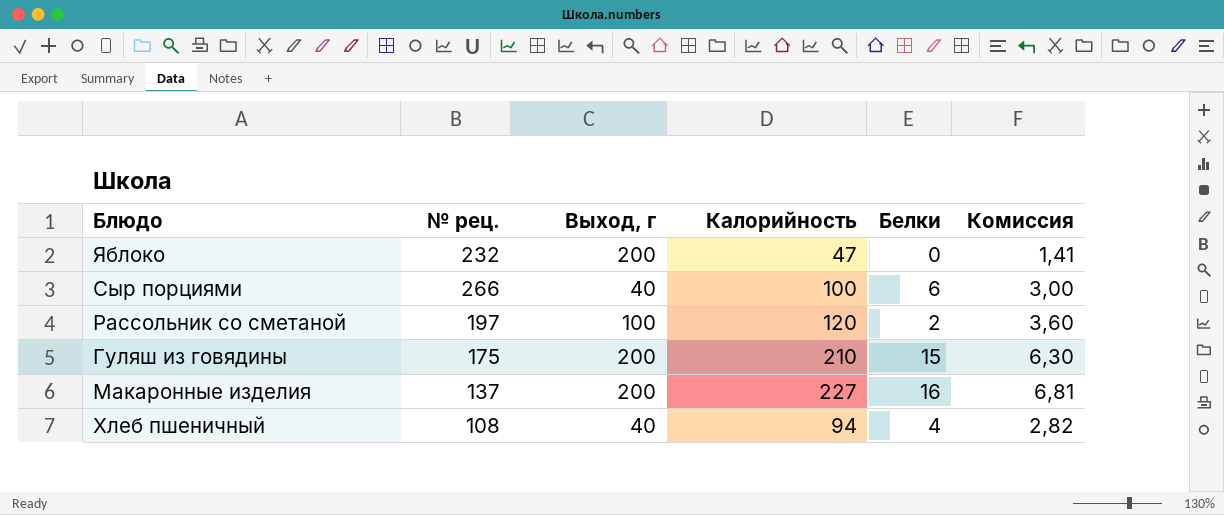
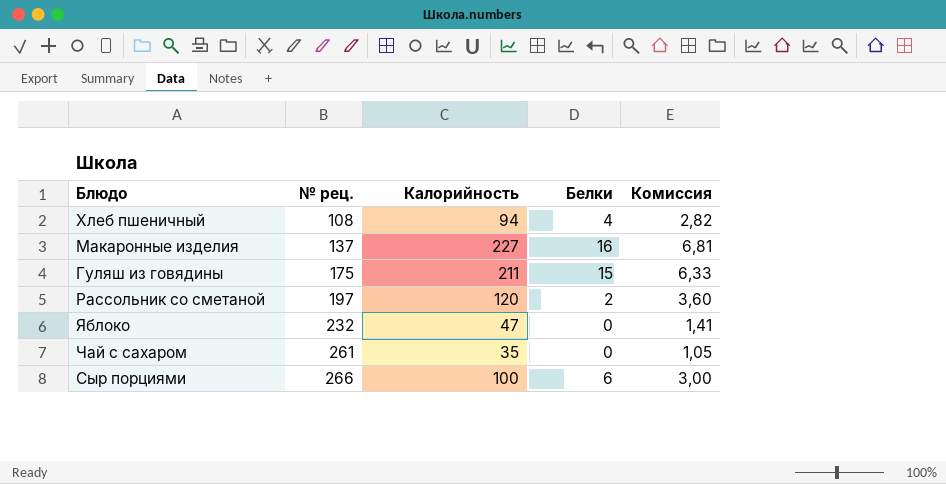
row order: none -> № рец. ascending
column Выход, г | position: 3 -> none
Гуляш из говядины | Калорийность: 210 -> 211
Гуляш из говядины | Комиссия: 6,30 -> 6,33
row Чай с сахаром: none -> 261 | 35 | 0 | 1,05

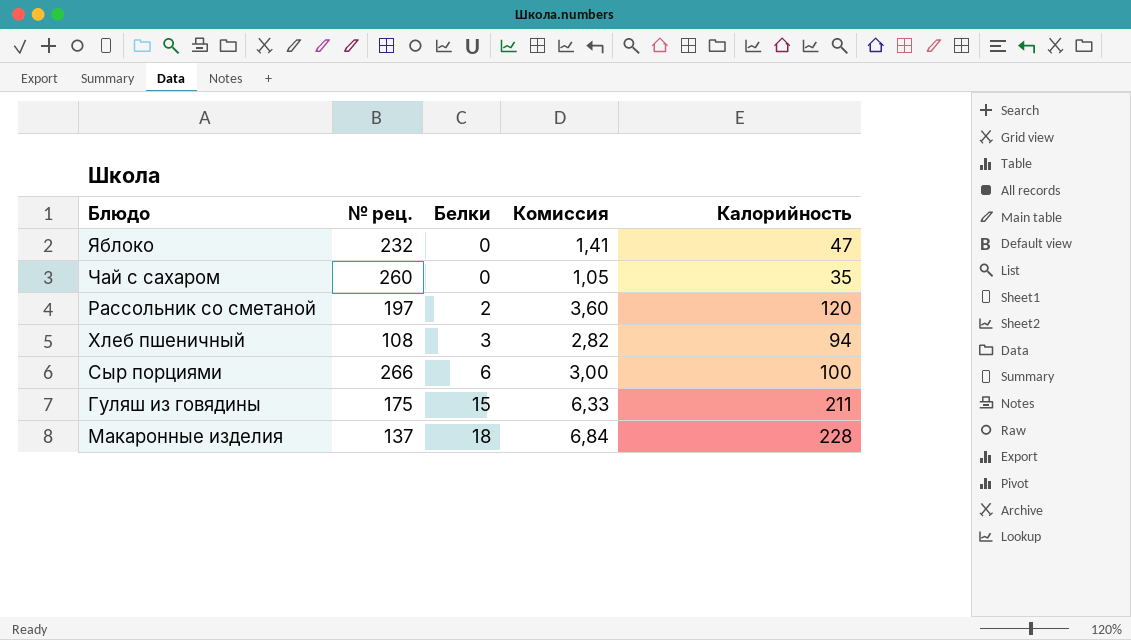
row order: № рец. ascending -> Белки ascending
column Калорийность | position: 3 -> 5
Чай с сахаром | № рец.: 261 -> 260
Хлеб пшеничный | Белки: 4 -> 3
Макаронные изделия | Белки: 16 -> 18
Макаронные изделия | Комиссия: 6,81 -> 6,84
Макаронные изделия | Калорийность: 227 -> 228

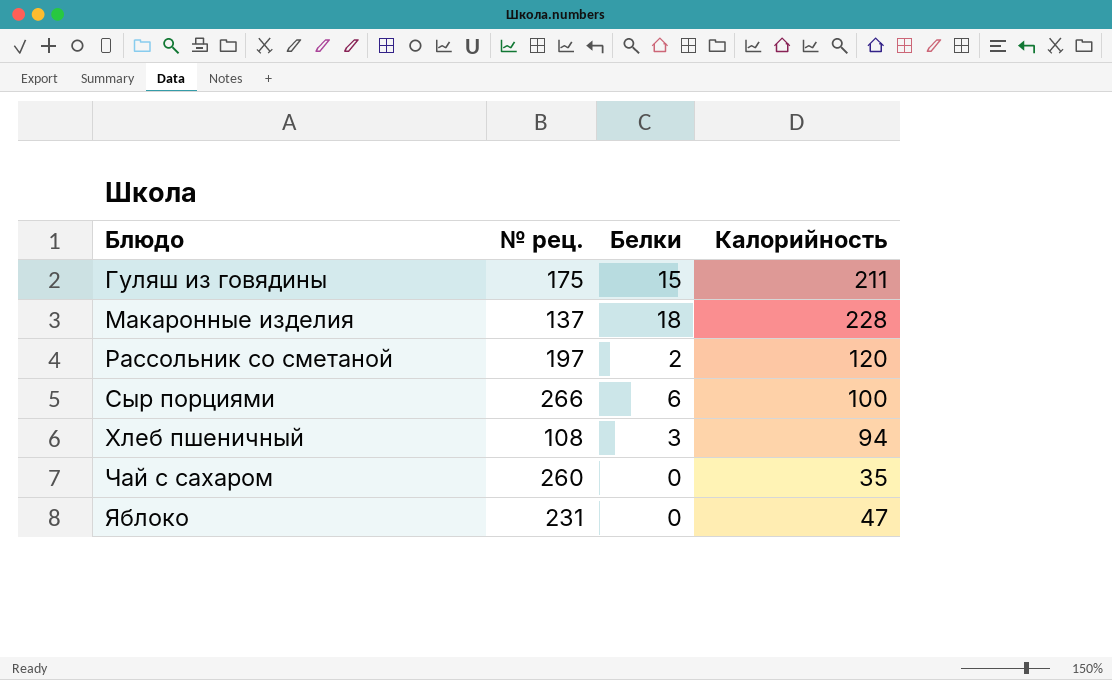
row order: Белки ascending -> Блюдо ascending
column Комиссия | formula: [Калорийность] * 0,03 -> none
Яблоко | № рец.: 232 -> 231

